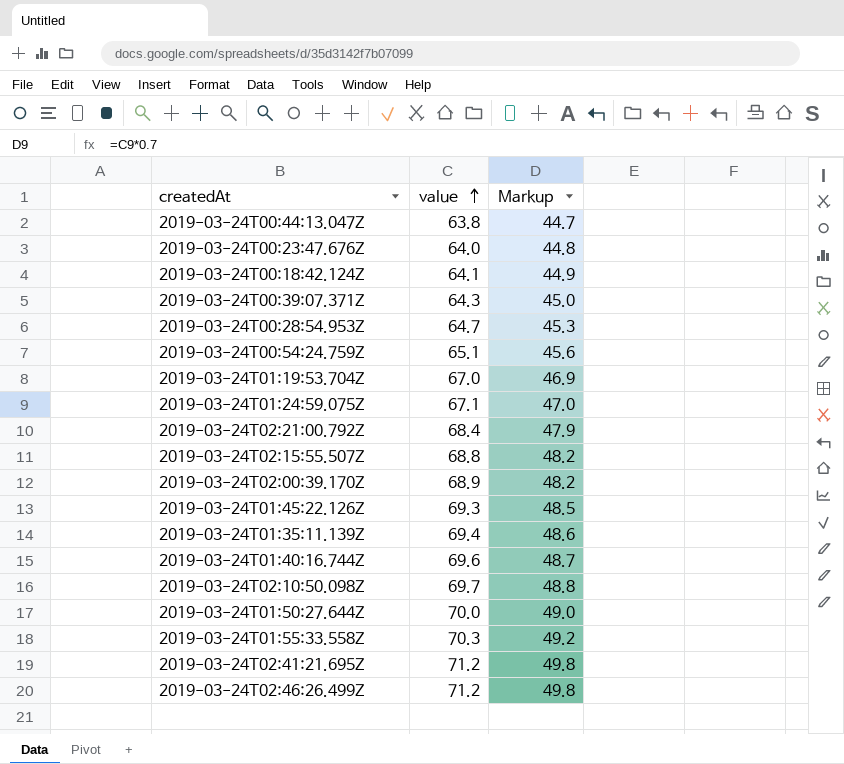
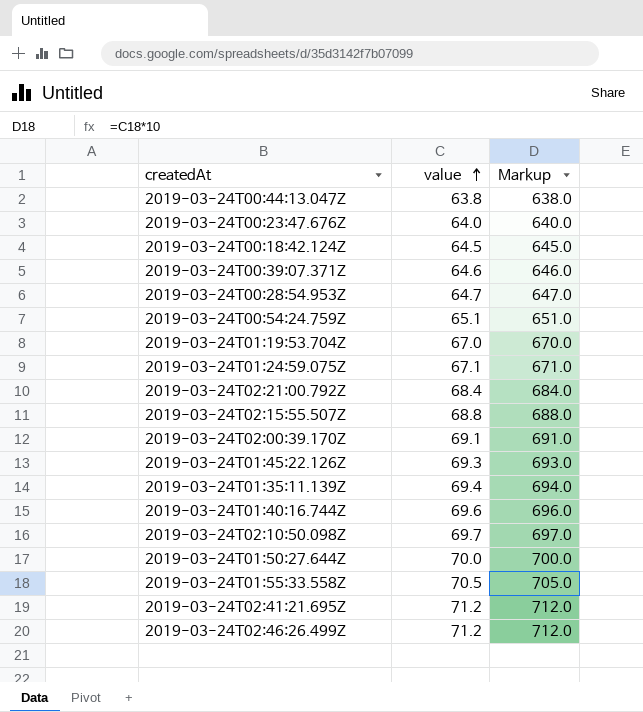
column Markup | formula: [value] * 0.7 -> [value] * 10
2019-03-24T00:18:42.124Z | value: 64.1 -> 64.5
2019-03-24T00:39:07.371Z | value: 64.3 -> 64.6
2019-03-24T02:00:39.170Z | value: 68.9 -> 69.1
2019-03-24T01:55:33.558Z | value: 70.3 -> 70.5

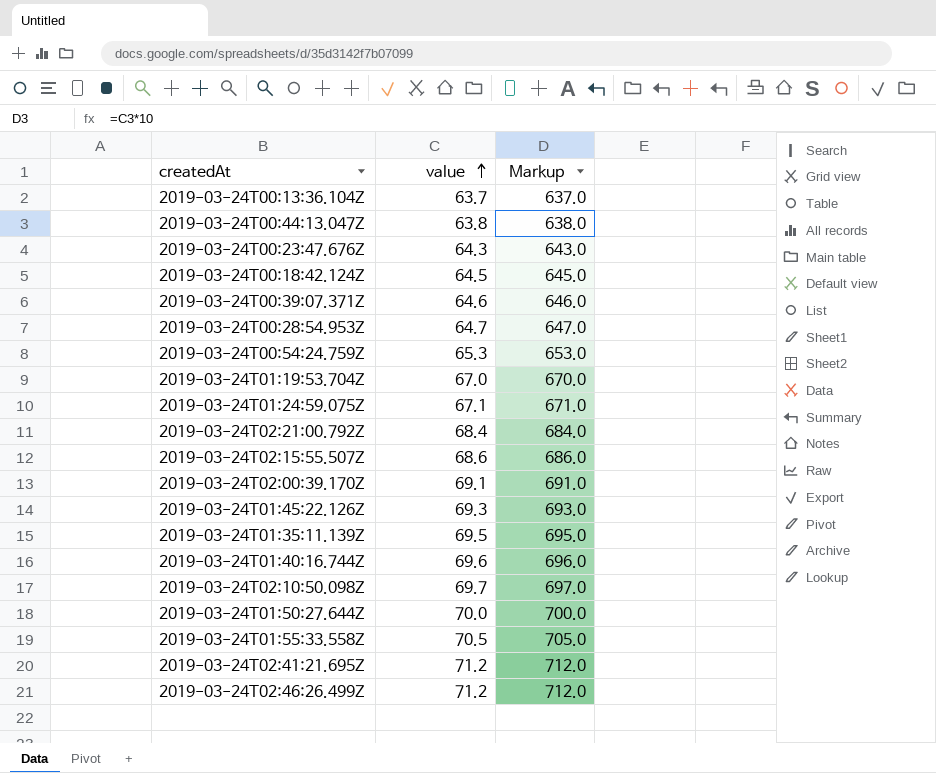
row 2019-03-24T00:13:36.104Z: none -> 63.7 | 637.0
2019-03-24T00:23:47.676Z | value: 64.0 -> 64.3
2019-03-24T00:23:47.676Z | Markup: 640.0 -> 643.0
2019-03-24T00:54:24.759Z | value: 65.1 -> 65.3
2019-03-24T00:54:24.759Z | Markup: 651.0 -> 653.0
2019-03-24T02:15:55.507Z | value: 68.8 -> 68.6
2019-03-24T02:15:55.507Z | Markup: 688.0 -> 686.0
2019-03-24T01:35:11.139Z | value: 69.4 -> 69.5
2019-03-24T01:35:11.139Z | Markup: 694.0 -> 695.0

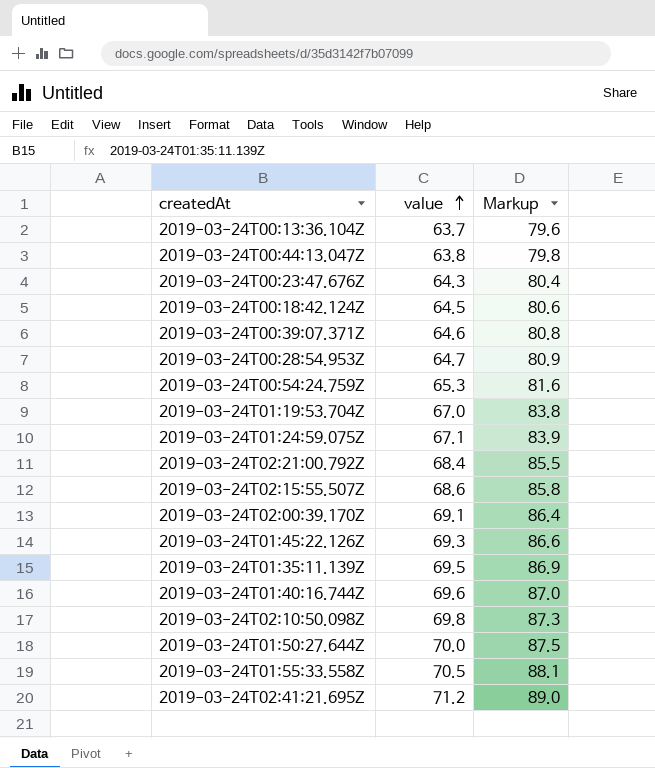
column Markup | formula: [value] * 10 -> [value] * 1.25
row 2019-03-24T02:46:26.499Z: 71.2 | 712.0 -> none
2019-03-24T02:10:50.098Z | value: 69.7 -> 69.8

